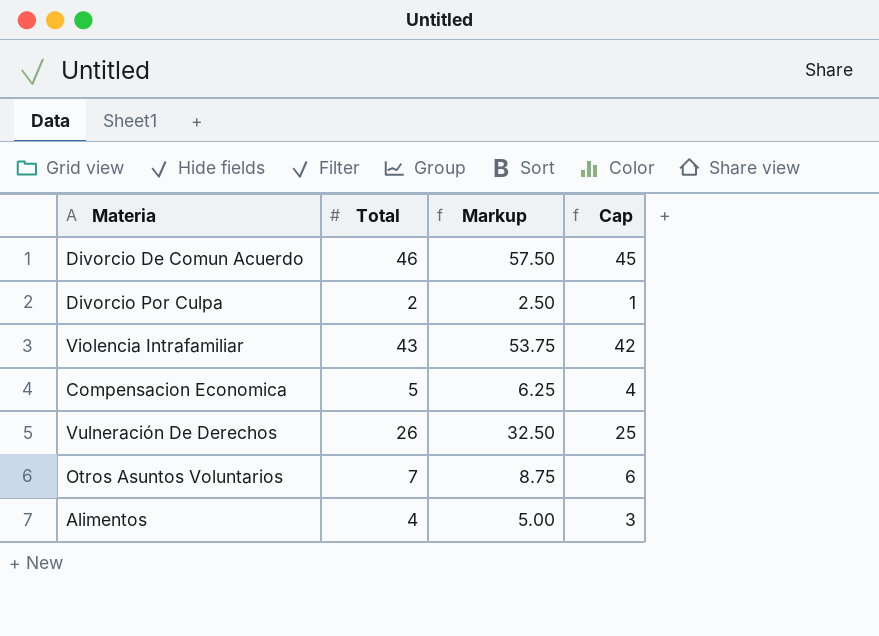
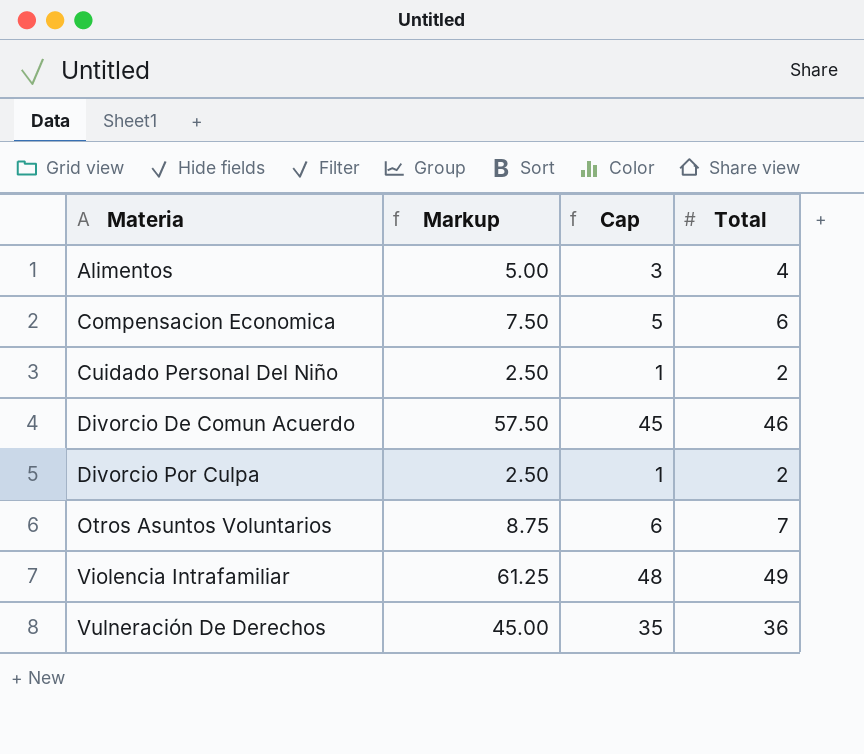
row order: none -> Materia ascending
column Total | position: 2 -> 4
Compensacion Economica | Markup: 6.25 -> 7.50
Compensacion Economica | Cap: 4 -> 5
Compensacion Economica | Total: 5 -> 6
row Cuidado Personal Del Niño: none -> 2.50 | 1 | 2
Violencia Intrafamiliar | Markup: 53.75 -> 61.25
Violencia Intrafamiliar | Cap: 42 -> 48
Violencia Intrafamiliar | Total: 43 -> 49
Vulneración De Derechos | Markup: 32.50 -> 45.00
Vulneración De Derechos | Cap: 25 -> 35
Vulneración De Derechos | Total: 26 -> 36

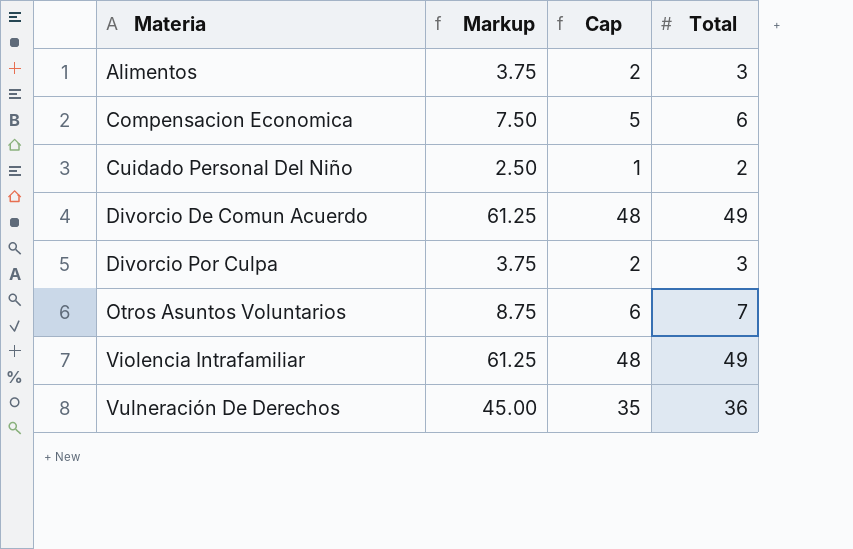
Alimentos | Markup: 5.00 -> 3.75
Alimentos | Cap: 3 -> 2
Alimentos | Total: 4 -> 3
Divorcio De Comun Acuerdo | Markup: 57.50 -> 61.25
Divorcio De Comun Acuerdo | Cap: 45 -> 48
Divorcio De Comun Acuerdo | Total: 46 -> 49
Divorcio Por Culpa | Markup: 2.50 -> 3.75
Divorcio Por Culpa | Cap: 1 -> 2
Divorcio Por Culpa | Total: 2 -> 3

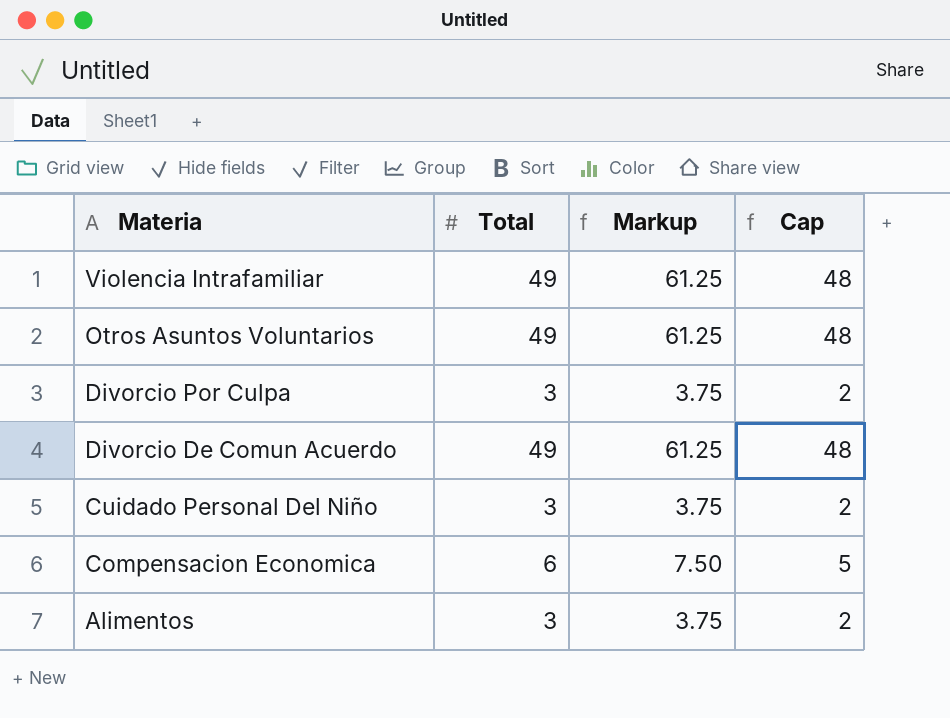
row order: Materia ascending -> Materia descending
column Total | position: 4 -> 2
row Vulneración De Derechos: 45.00 | 35 | 36 -> none
Otros Asuntos Voluntarios | Total: 7 -> 49
Otros Asuntos Voluntarios | Markup: 8.75 -> 61.25
Otros Asuntos Voluntarios | Cap: 6 -> 48
Cuidado Personal Del Niño | Total: 2 -> 3
Cuidado Personal Del Niño | Markup: 2.50 -> 3.75
Cuidado Personal Del Niño | Cap: 1 -> 2

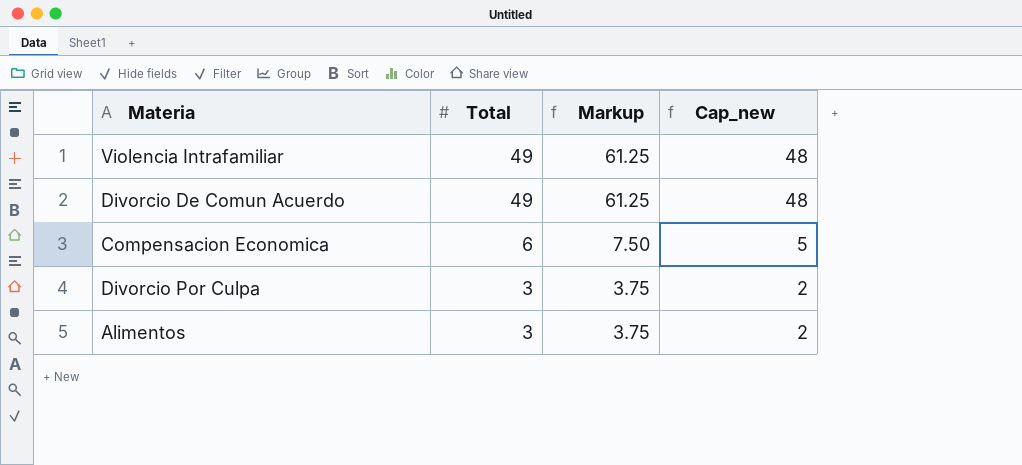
row order: Materia descending -> Total descending
column name: Cap -> Cap_new
row Otros Asuntos Voluntarios: 49 | 61.25 | 48 -> none
row Cuidado Personal Del Niño: 3 | 3.75 | 2 -> none

